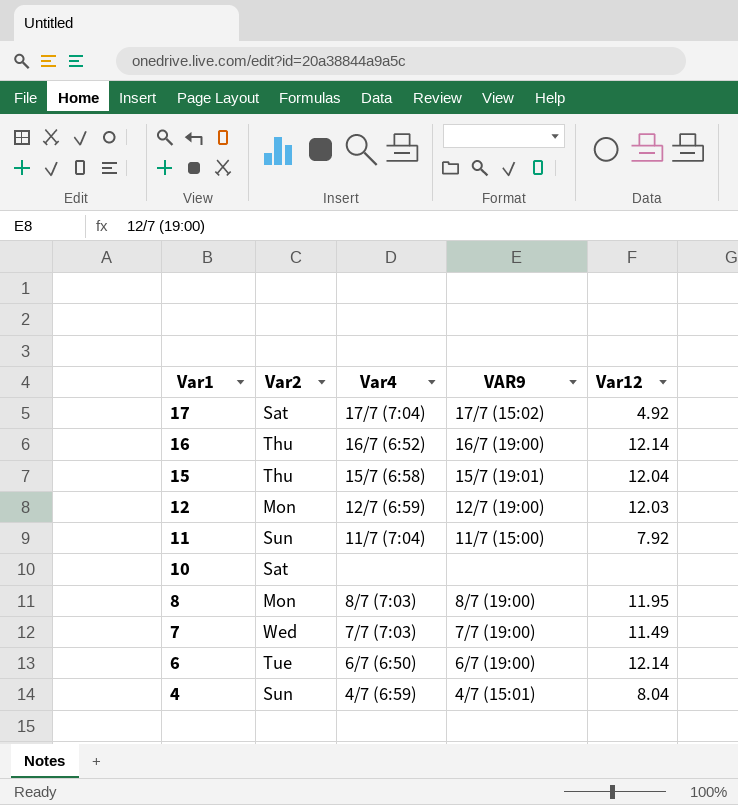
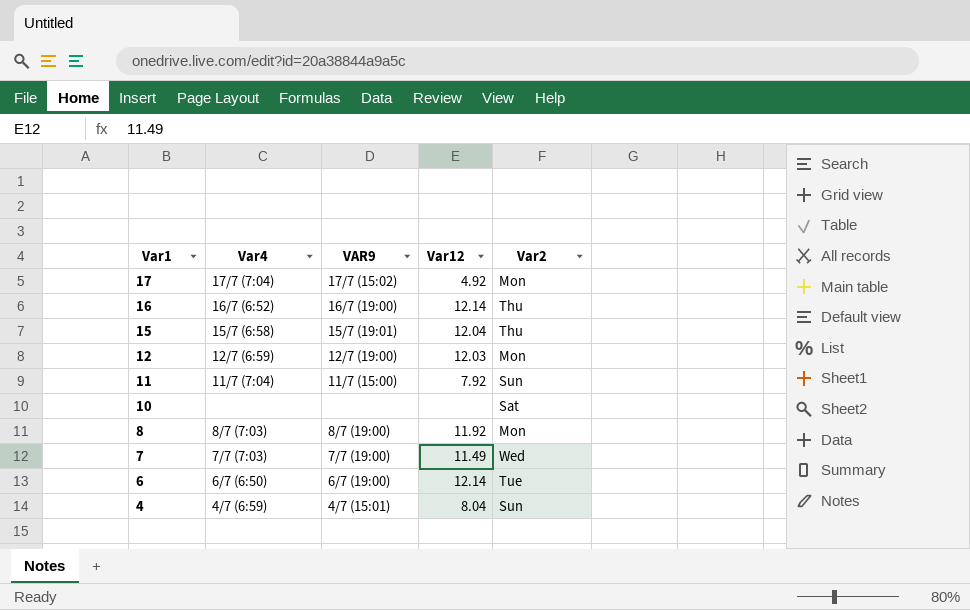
column Var2 | position: 2 -> 5
17 | Var2: Sat -> Mon
8 | Var12: 11.95 -> 11.92

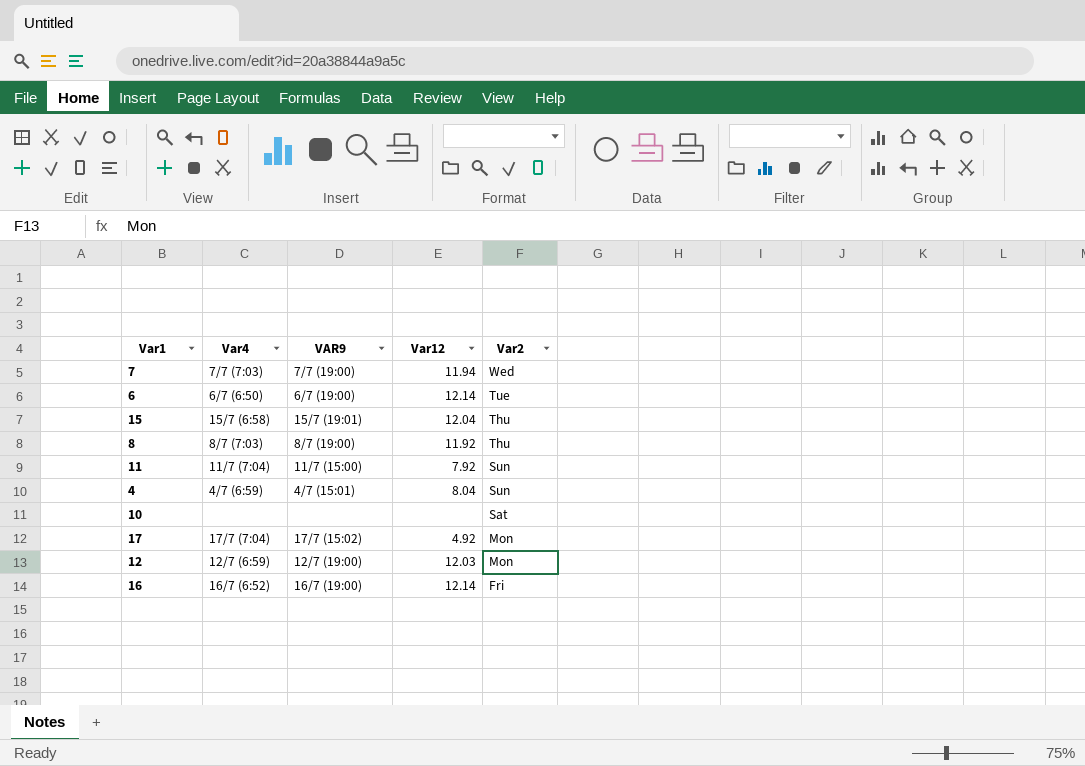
row order: Var1 descending -> Var2 descending
7 | Var12: 11.49 -> 11.94
8 | Var2: Mon -> Thu
16 | Var2: Thu -> Fri

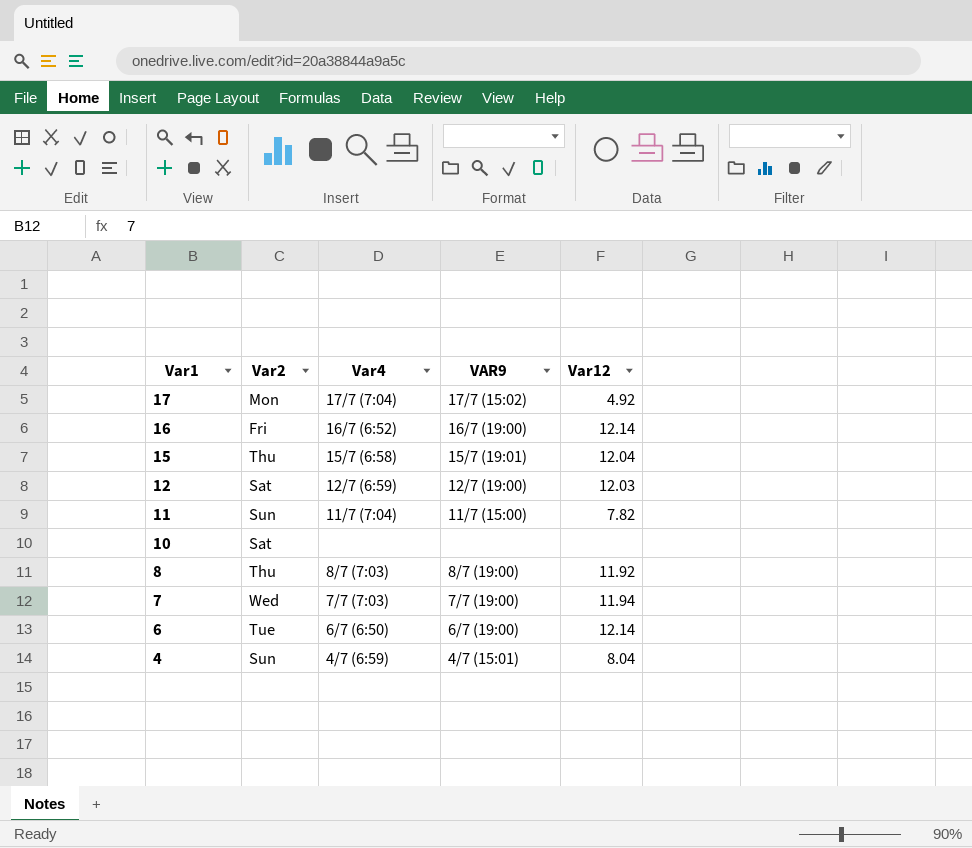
row order: Var2 descending -> Var1 descending
column Var2 | position: 5 -> 2
12 | Var2: Mon -> Sat
11 | Var12: 7.92 -> 7.82

